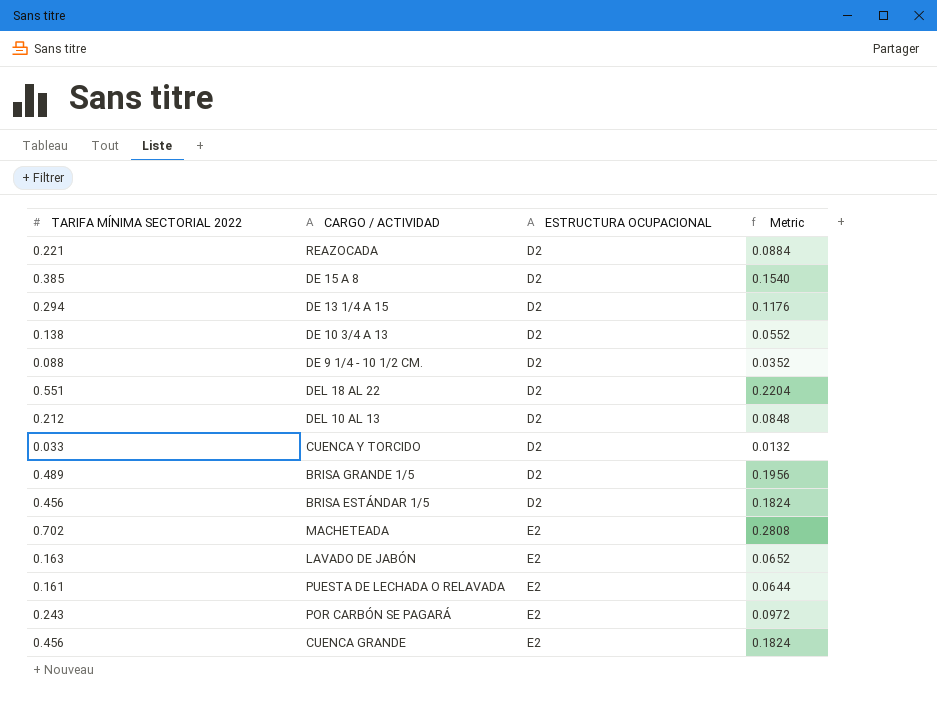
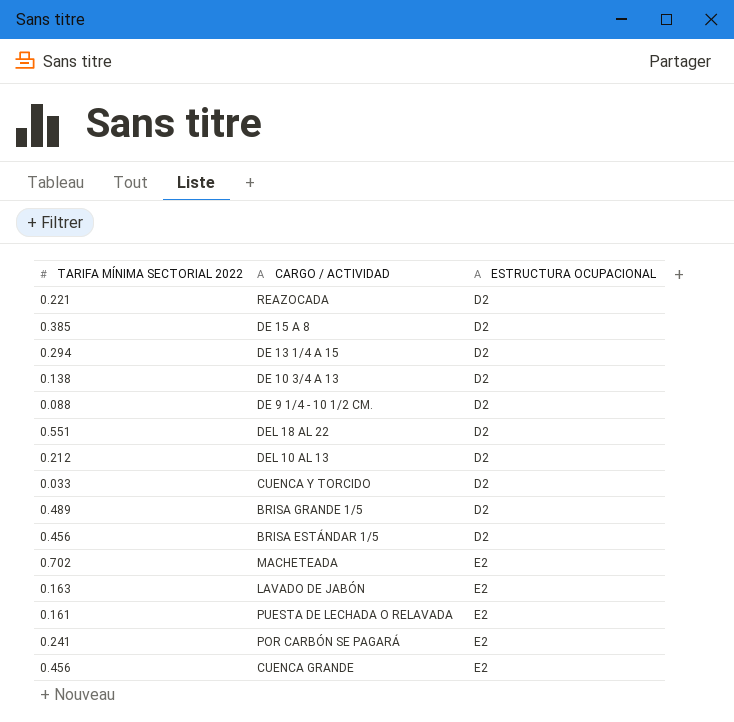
column Metric | formula: [TARIFA MÍNIMA SECTORIAL 2022] * 0.4 -> none
POR CARBÓN SE PAGARÁ | TARIFA MÍNIMA SECTORIAL 2022: 0.243 -> 0.241

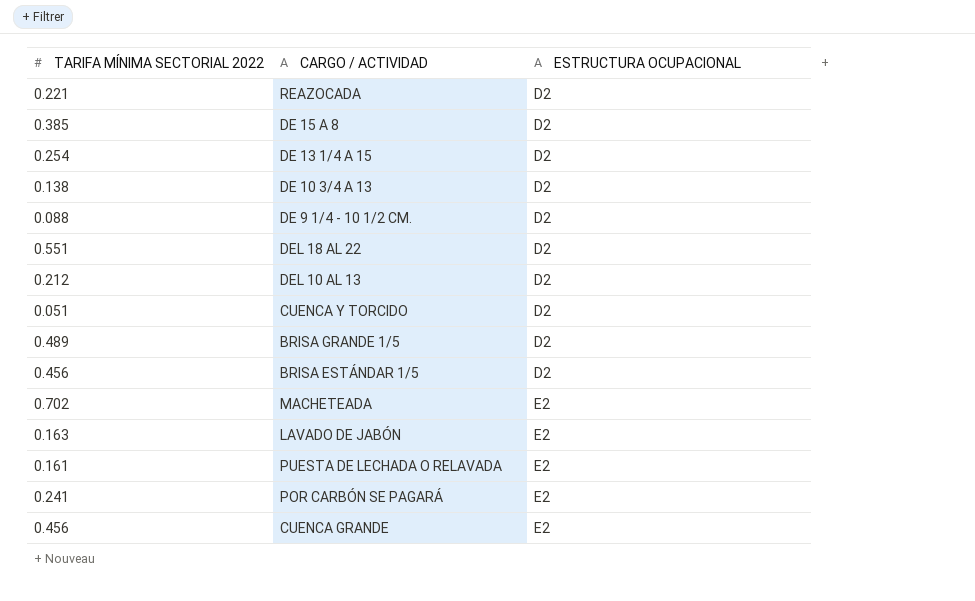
DE 13 1/4 A 15 | TARIFA MÍNIMA SECTORIAL 2022: 0.294 -> 0.254
CUENCA Y TORCIDO | TARIFA MÍNIMA SECTORIAL 2022: 0.033 -> 0.051

